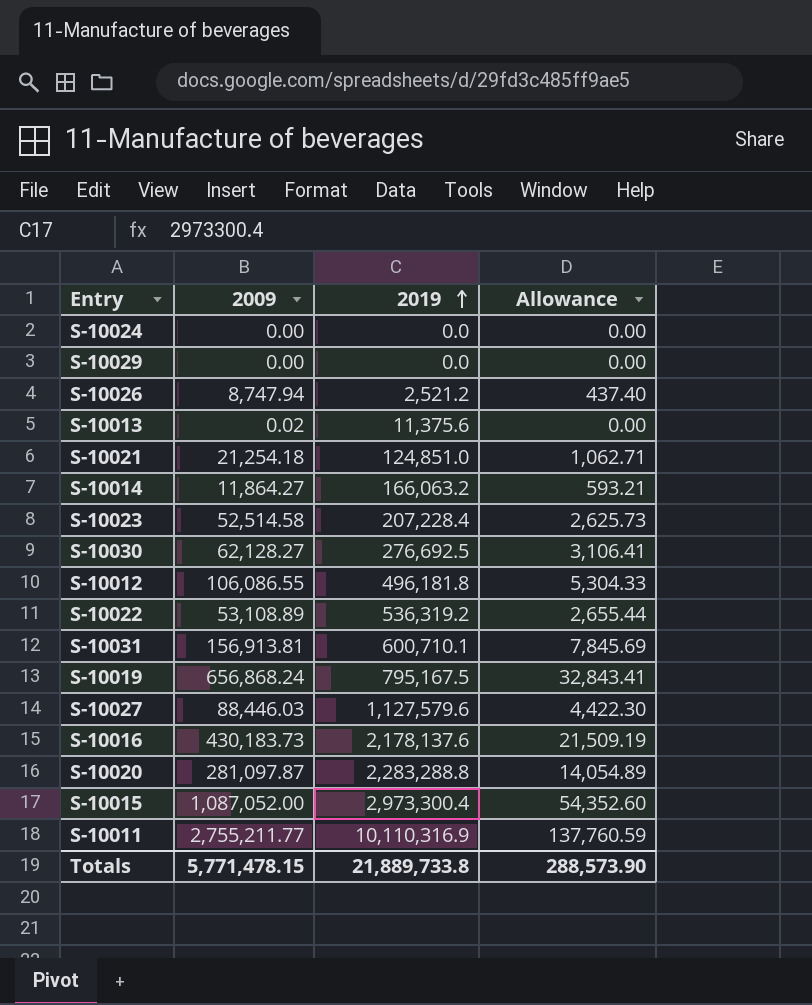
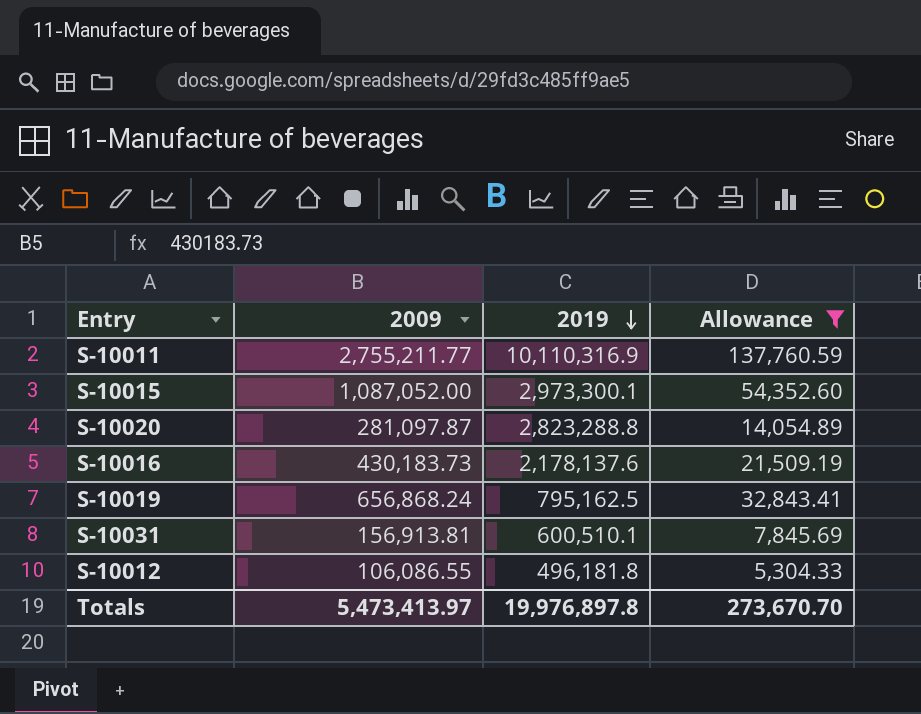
filter: none -> Allowance >= 5,304.33
row order: 2019 ascending -> 2019 descending
S-10015 | 2019: 2,973,300.4 -> 2,973,300.1
S-10020 | 2019: 2,283,288.8 -> 2,823,288.8
S-10019 | 2019: 795,167.5 -> 795,162.5
S-10031 | 2019: 600,710.1 -> 600,510.1
Totals | 2009: 5,771,478.15 -> 5,473,413.97
Totals | 2019: 21,889,733.8 -> 19,976,897.8
Totals | Allowance: 288,573.90 -> 273,670.70

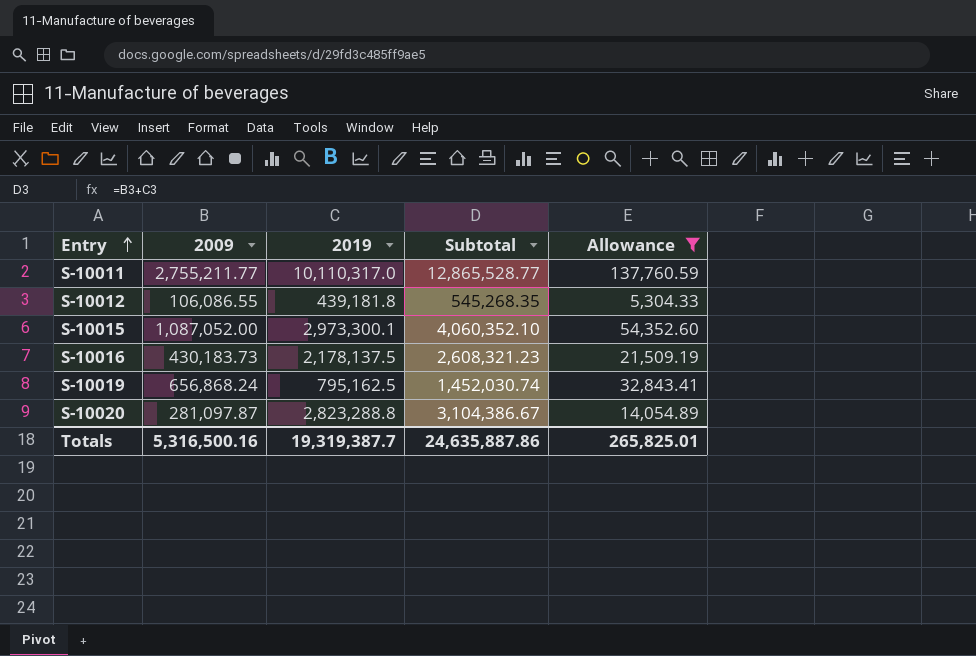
row order: 2019 descending -> Entry ascending
column Subtotal | formula: none -> [2009] + [2019]
row S-10031: 156,913.81 | 600,510.1 | 7,845.69 -> none
S-10011 | 2019: 10,110,316.9 -> 10,110,317.0
S-10012 | 2019: 496,181.8 -> 439,181.8
S-10016 | 2019: 2,178,137.6 -> 2,178,137.5
Totals | 2009: 5,473,413.97 -> 5,316,500.16
Totals | 2019: 19,976,897.8 -> 19,319,387.7
Totals | Allowance: 273,670.70 -> 265,825.01

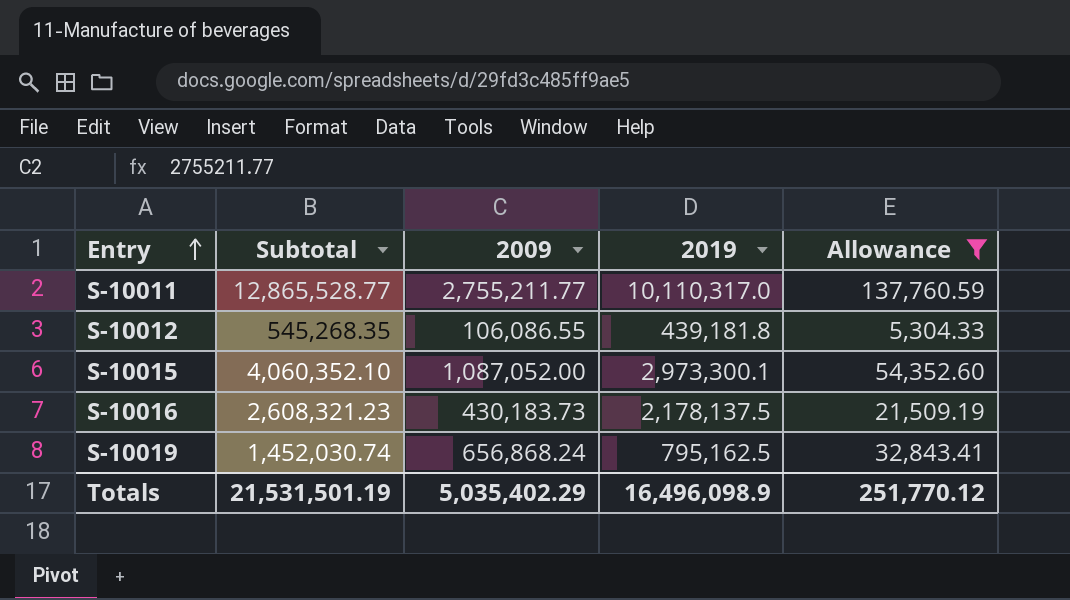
column Subtotal | position: 4 -> 2
row S-10020: 281,097.87 | 2,823,288.8 | 3,104,386.67 | 14,054.89 -> none
Totals | Subtotal: 24,635,887.86 -> 21,531,501.19
Totals | 2009: 5,316,500.16 -> 5,035,402.29
Totals | 2019: 19,319,387.7 -> 16,496,098.9
Totals | Allowance: 265,825.01 -> 251,770.12

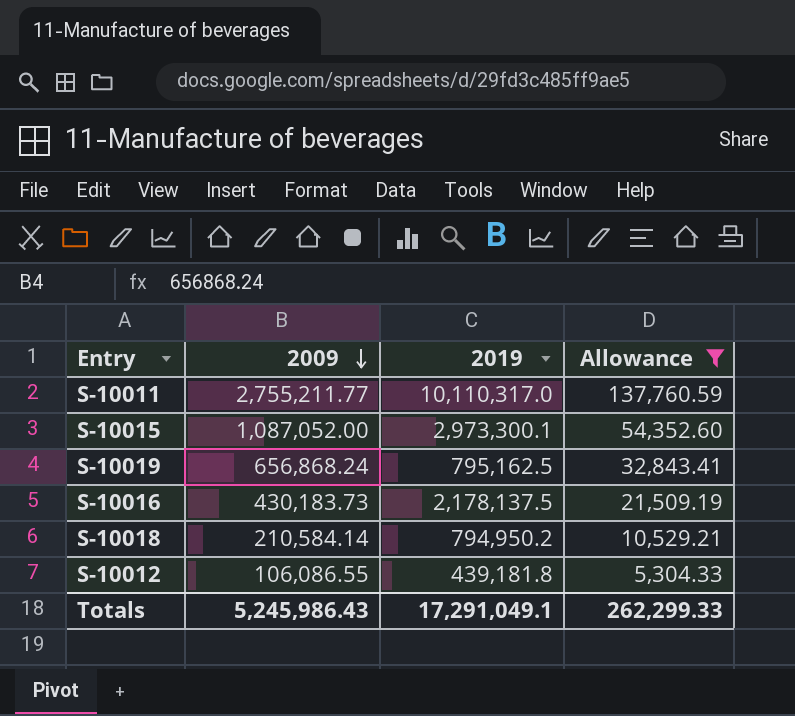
row order: Entry ascending -> 2009 descending
column Subtotal | formula: [2009] + [2019] -> none
row S-10018: none -> 210,584.14 | 794,950.2 | 10,529.21
Totals | 2009: 5,035,402.29 -> 5,245,986.43
Totals | 2019: 16,496,098.9 -> 17,291,049.1
Totals | Allowance: 251,770.12 -> 262,299.33

